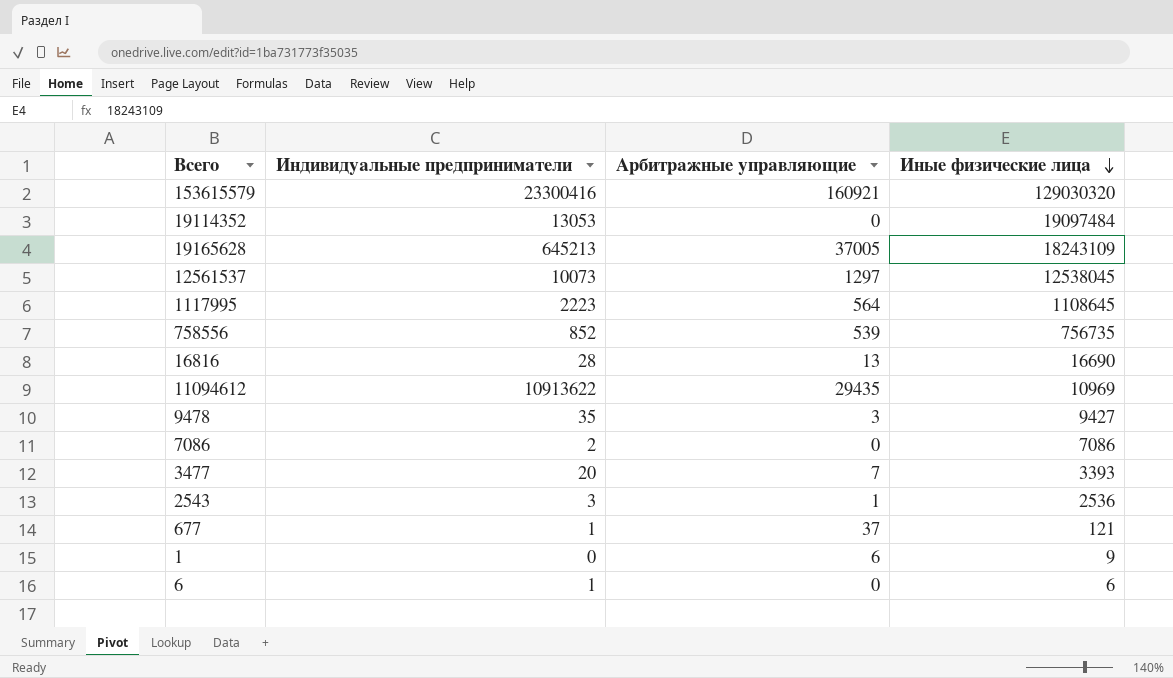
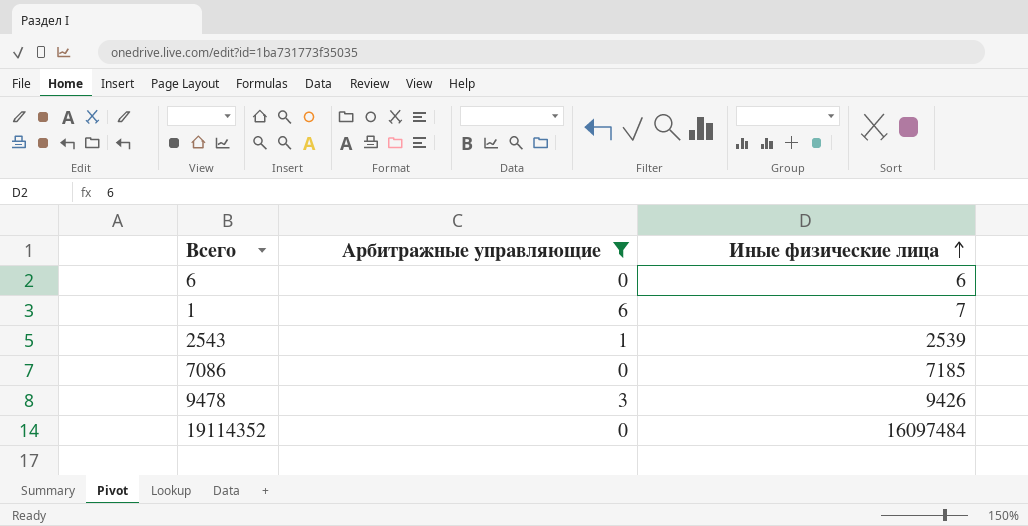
filter: none -> Арбитражные управляющие <= 6
row order: Иные физические лица descending -> Иные физические лица ascending
column Индивидуальные предприниматели | position: 2 -> none
1 | Иные физические лица: 9 -> 7
2543 | Иные физические лица: 2536 -> 2539
7086 | Иные физические лица: 7086 -> 7185
9478 | Иные физические лица: 9427 -> 9426
19114352 | Иные физические лица: 19097484 -> 16097484

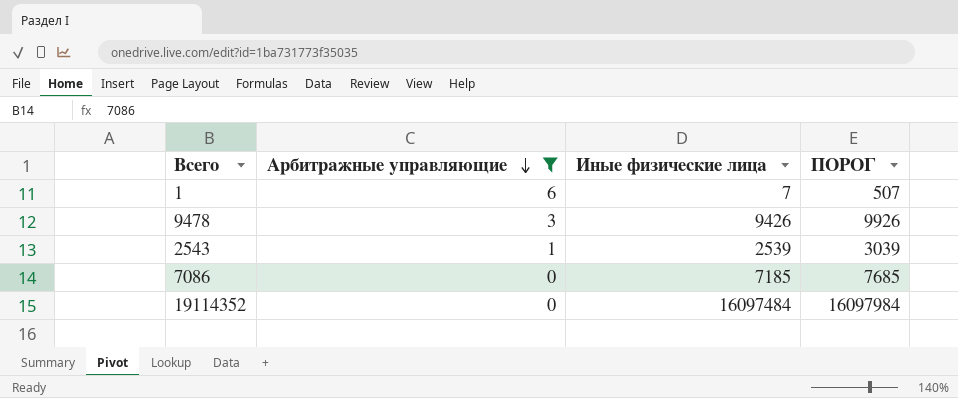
row order: Иные физические лица ascending -> Арбитражные управляющие descending
column ПОРОГ | formula: none -> [Иные физические лица] + 500
row 6: 0 | 6 -> none

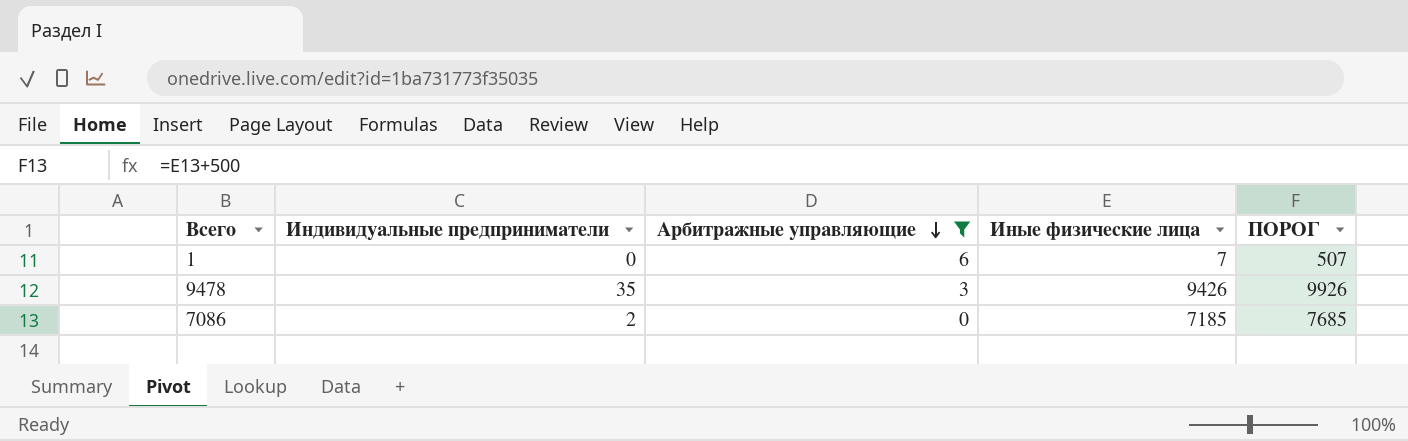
column Индивидуальные предприниматели | position: none -> 2
row 2543: 1 | 2539 | 3039 -> none
row 19114352: 0 | 16097484 | 16097984 -> none

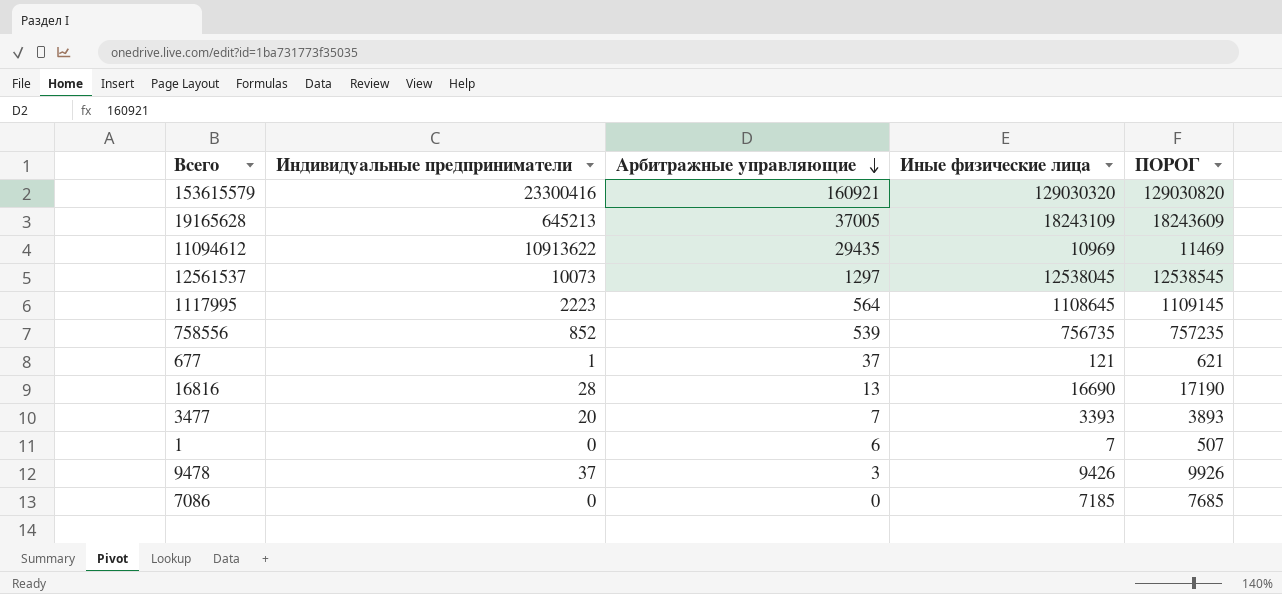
filter: Арбитражные управляющие <= 6 -> none
9478 | Индивидуальные предприниматели: 35 -> 37
7086 | Индивидуальные предприниматели: 2 -> 0

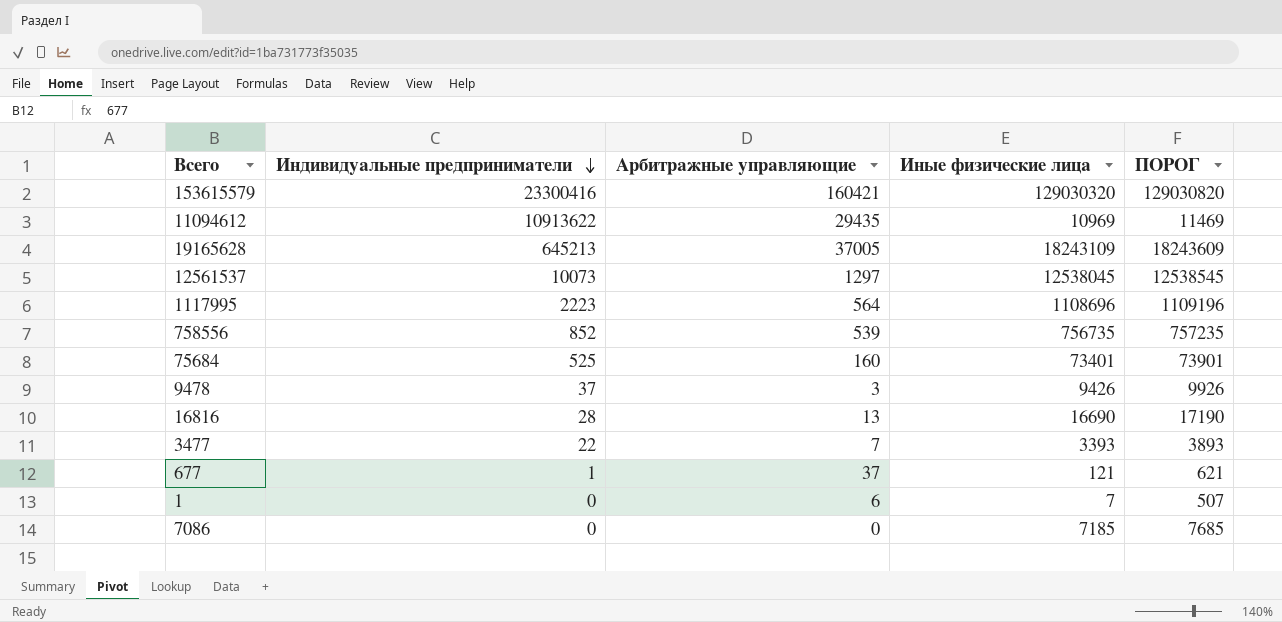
row order: Арбитражные управляющие descending -> Индивидуальные предприниматели descending
153615579 | Арбитражные управляющие: 160921 -> 160421
1117995 | Иные физические лица: 1108645 -> 1108696
1117995 | ПОРОГ: 1109145 -> 1109196
row 75684: none -> 525 | 160 | 73401 | 73901
3477 | Индивидуальные предприниматели: 20 -> 22

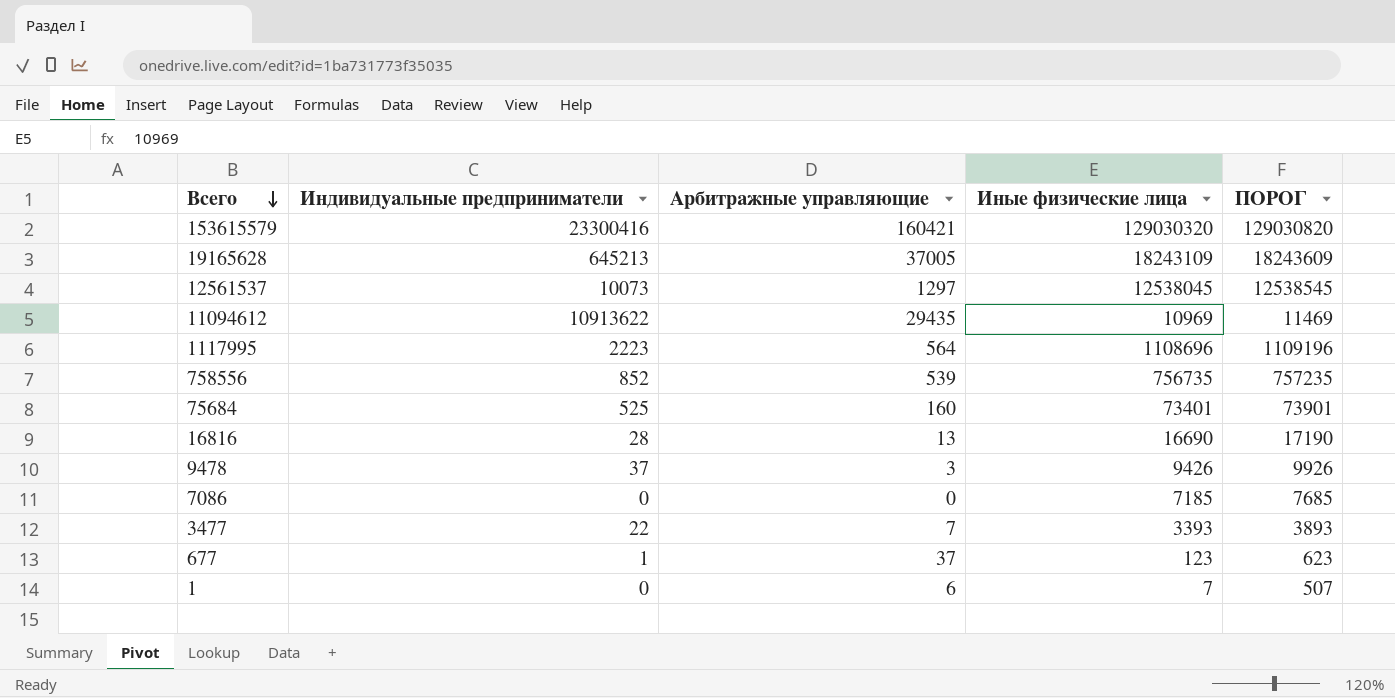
row order: Индивидуальные предприниматели descending -> Всего descending
677 | Иные физические лица: 121 -> 123
677 | ПОРОГ: 621 -> 623

